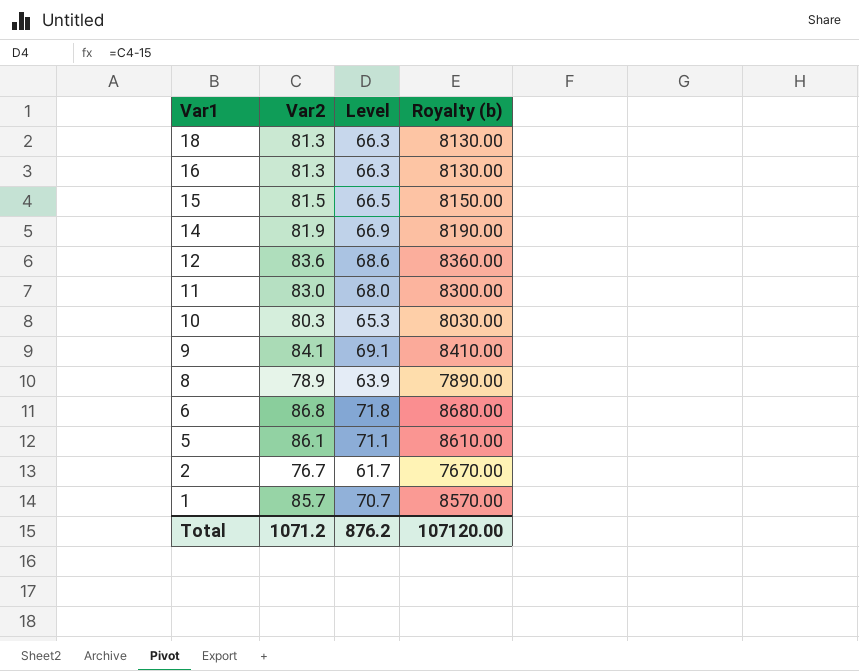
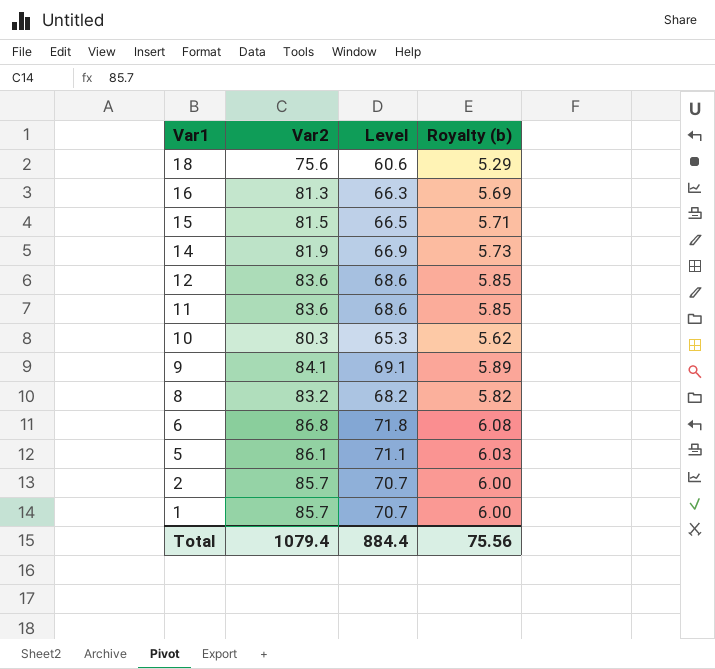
column Royalty (b) | formula: [Var2] * 100 -> [Var2] * 0.07
18 | Var2: 81.3 -> 75.6
18 | Level: 66.3 -> 60.6
11 | Var2: 83.0 -> 83.6
11 | Level: 68.0 -> 68.6
8 | Var2: 78.9 -> 83.2
8 | Level: 63.9 -> 68.2
2 | Var2: 76.7 -> 85.7
2 | Level: 61.7 -> 70.7
Total | Var2: 1071.2 -> 1079.4
Total | Level: 876.2 -> 884.4
Total | Royalty (b): 107120.00 -> 75.56

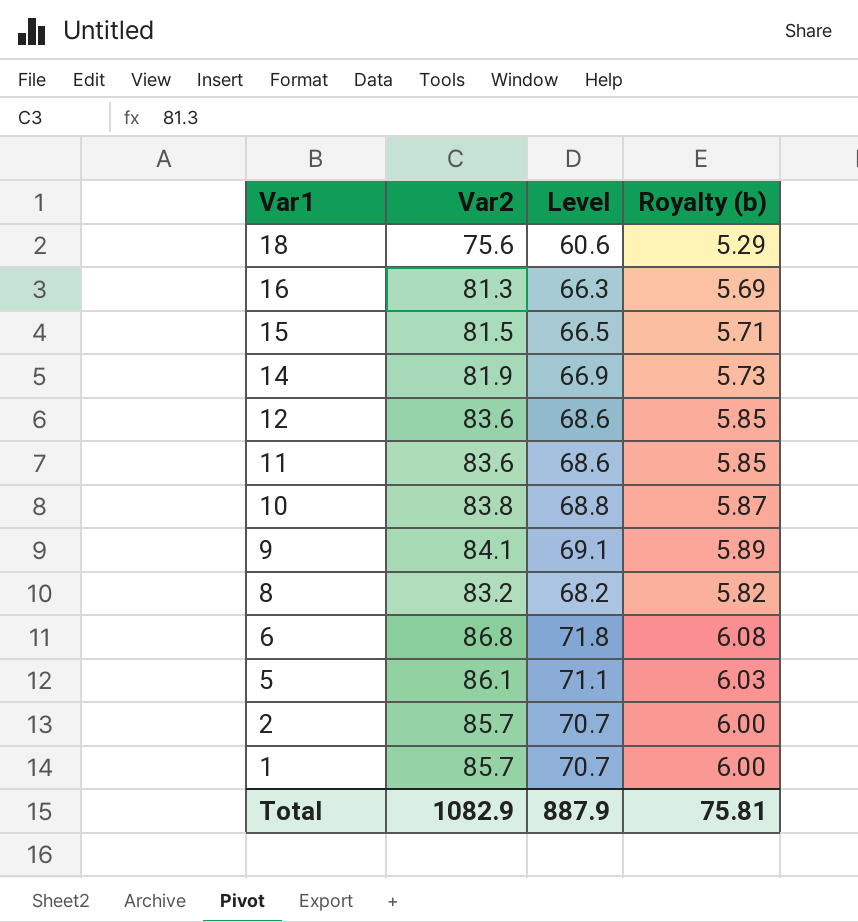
10 | Var2: 80.3 -> 83.8
10 | Level: 65.3 -> 68.8
10 | Royalty (b): 5.62 -> 5.87
Total | Var2: 1079.4 -> 1082.9
Total | Level: 884.4 -> 887.9
Total | Royalty (b): 75.56 -> 75.81

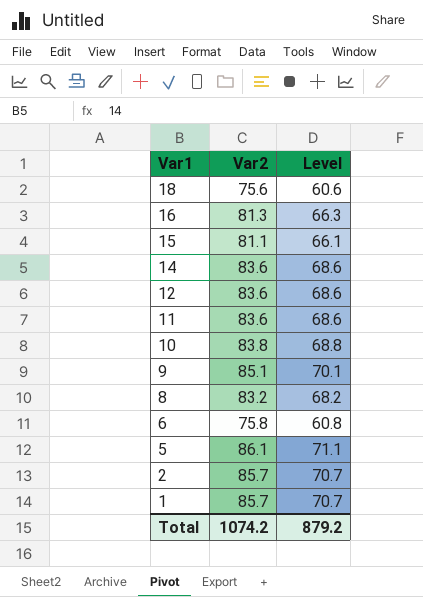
column Royalty (b) | formula: [Var2] * 0.07 -> none
15 | Var2: 81.5 -> 81.1
15 | Level: 66.5 -> 66.1
14 | Var2: 81.9 -> 83.6
14 | Level: 66.9 -> 68.6
9 | Var2: 84.1 -> 85.1
9 | Level: 69.1 -> 70.1
6 | Var2: 86.8 -> 75.8
6 | Level: 71.8 -> 60.8
Total | Var2: 1082.9 -> 1074.2
Total | Level: 887.9 -> 879.2

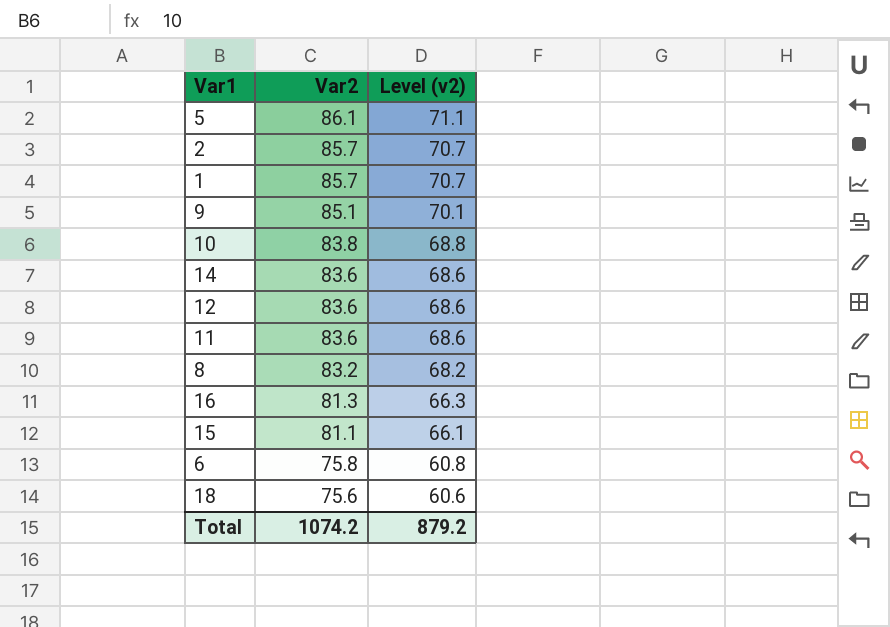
row order: Var1 descending -> Var2 descending
column name: Level -> Level (v2)

